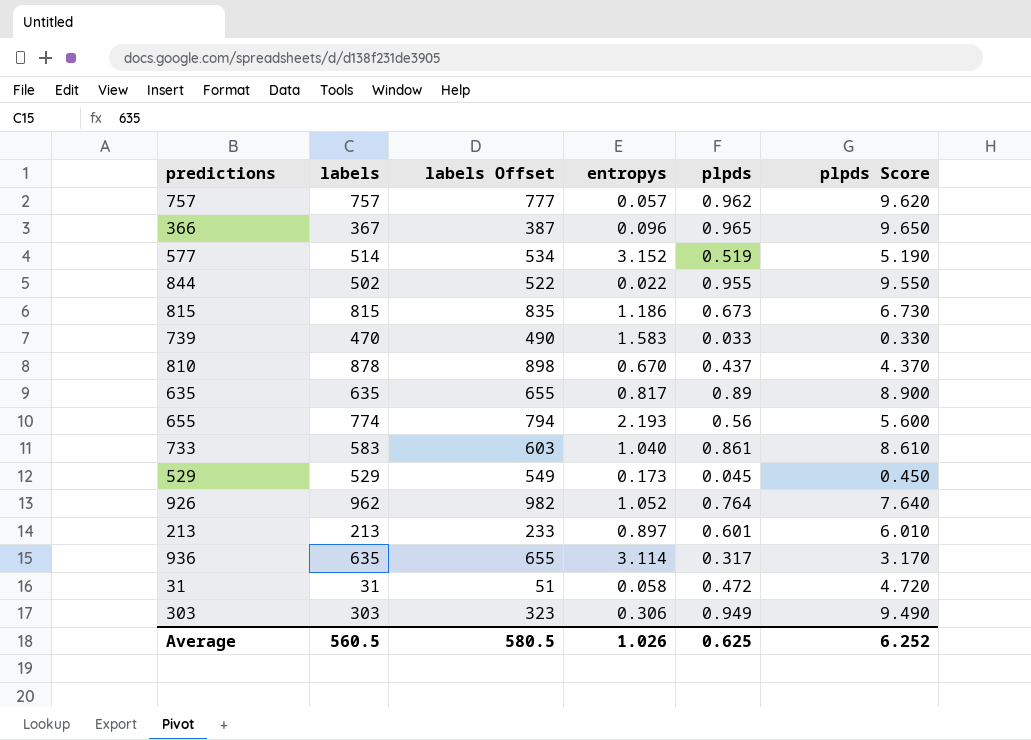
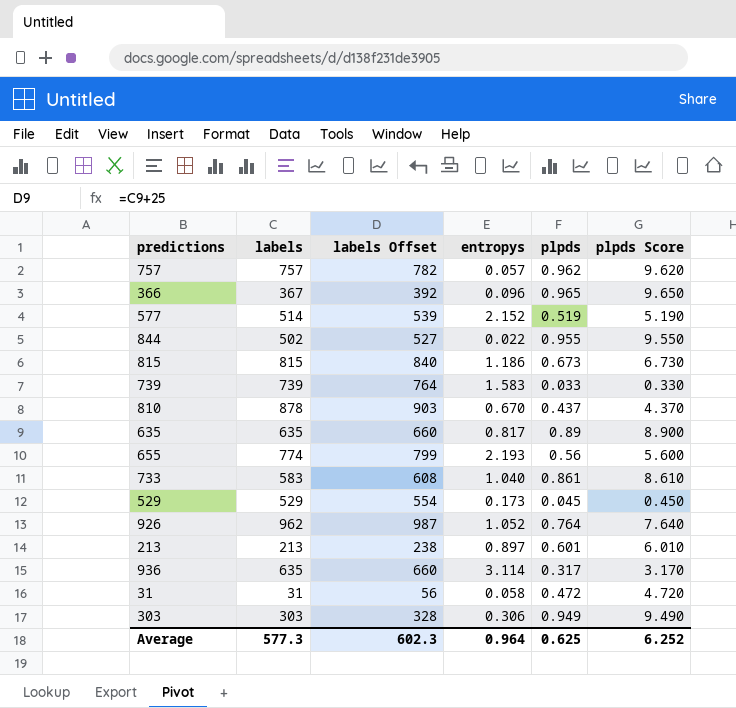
column labels Offset | formula: [labels] + 20 -> [labels] + 25
577 | entropys: 3.152 -> 2.152
739 | labels: 470 -> 739
Average | labels: 560.5 -> 577.3
Average | labels Offset: 580.5 -> 602.3
Average | entropys: 1.026 -> 0.964

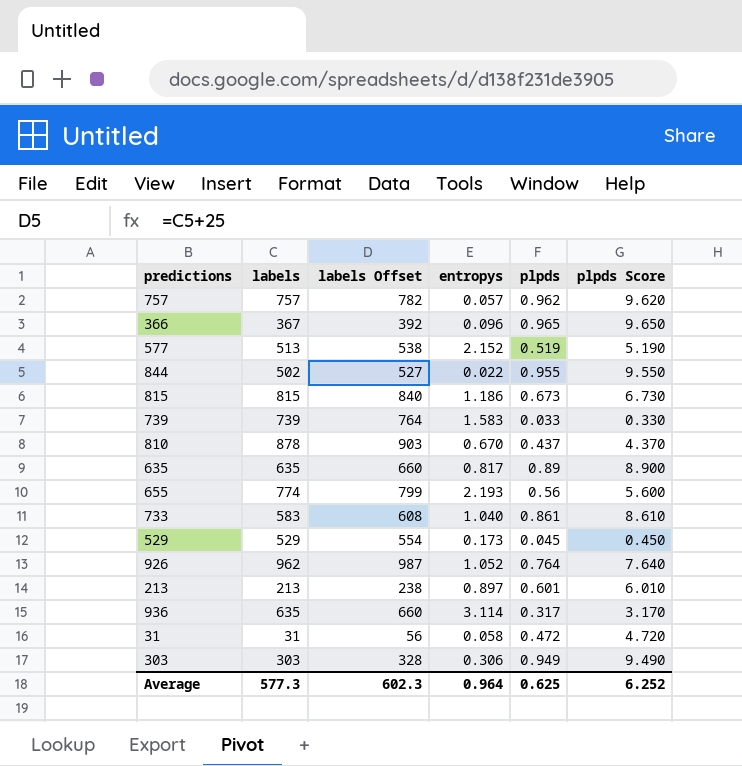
577 | labels: 514 -> 513
577 | labels Offset: 539 -> 538

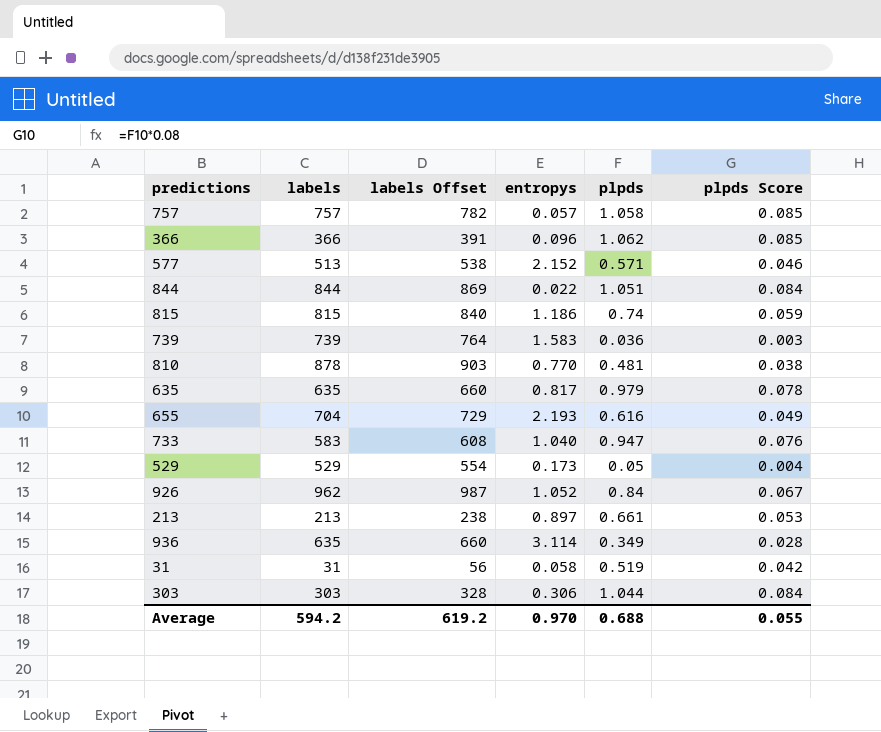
column plpds Score | formula: [plpds] * 10 -> [plpds] * 0.08
757 | plpds: 0.962 -> 1.058
366 | labels: 367 -> 366
366 | labels Offset: 392 -> 391
366 | plpds: 0.965 -> 1.062
577 | plpds: 0.519 -> 0.571
844 | labels: 502 -> 844
844 | labels Offset: 527 -> 869
844 | plpds: 0.955 -> 1.051
815 | plpds: 0.673 -> 0.74
739 | plpds: 0.033 -> 0.036
810 | entropys: 0.670 -> 0.770
810 | plpds: 0.437 -> 0.481
635 | plpds: 0.89 -> 0.979
655 | labels: 774 -> 704
655 | labels Offset: 799 -> 729
655 | plpds: 0.56 -> 0.616
733 | plpds: 0.861 -> 0.947
529 | plpds: 0.045 -> 0.05
926 | plpds: 0.764 -> 0.84
213 | plpds: 0.601 -> 0.661
936 | plpds: 0.317 -> 0.349
31 | plpds: 0.472 -> 0.519
303 | plpds: 0.949 -> 1.044
Average | labels: 577.3 -> 594.2
Average | labels Offset: 602.3 -> 619.2
Average | entropys: 0.964 -> 0.970
Average | plpds: 0.625 -> 0.688
Average | plpds Score: 6.252 -> 0.055

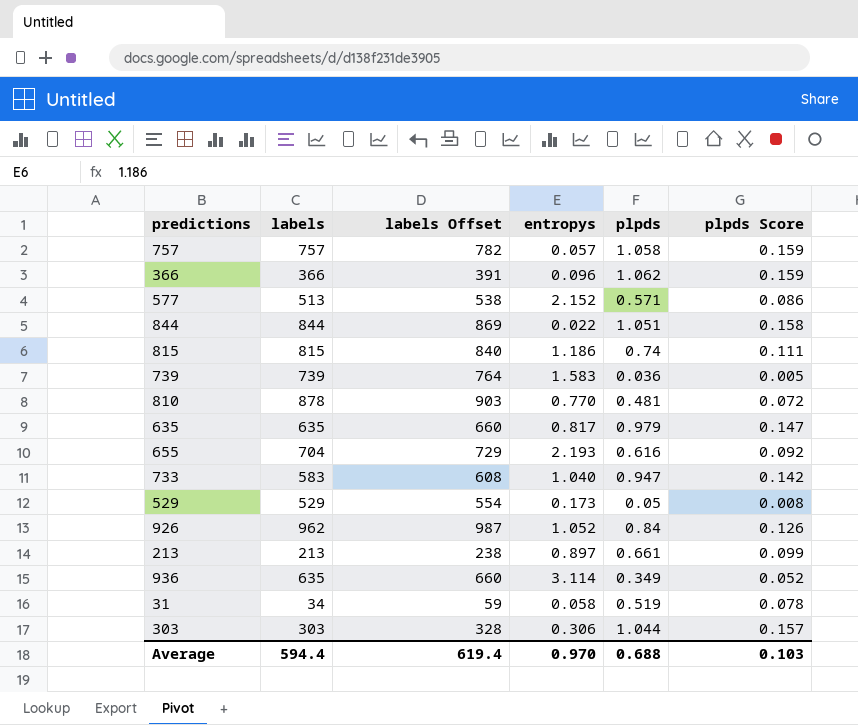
column plpds Score | formula: [plpds] * 0.08 -> [plpds] * 0.15
31 | labels: 31 -> 34
31 | labels Offset: 56 -> 59
Average | labels: 594.2 -> 594.4
Average | labels Offset: 619.2 -> 619.4
Average | plpds Score: 0.055 -> 0.103

